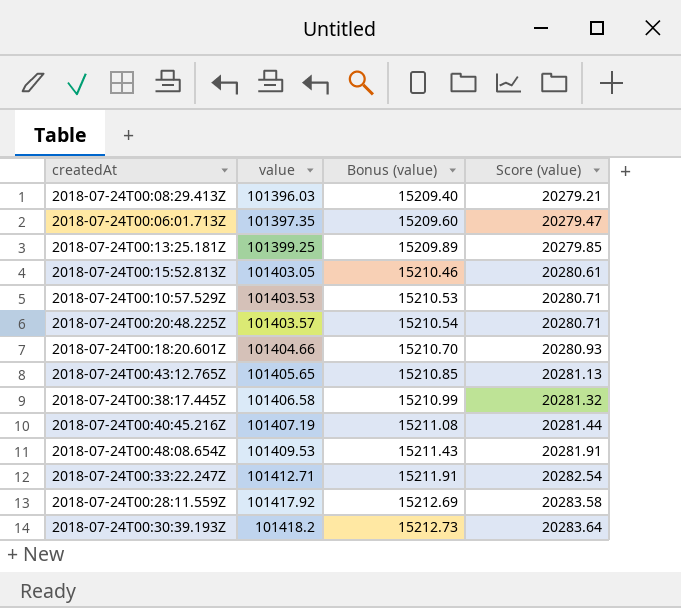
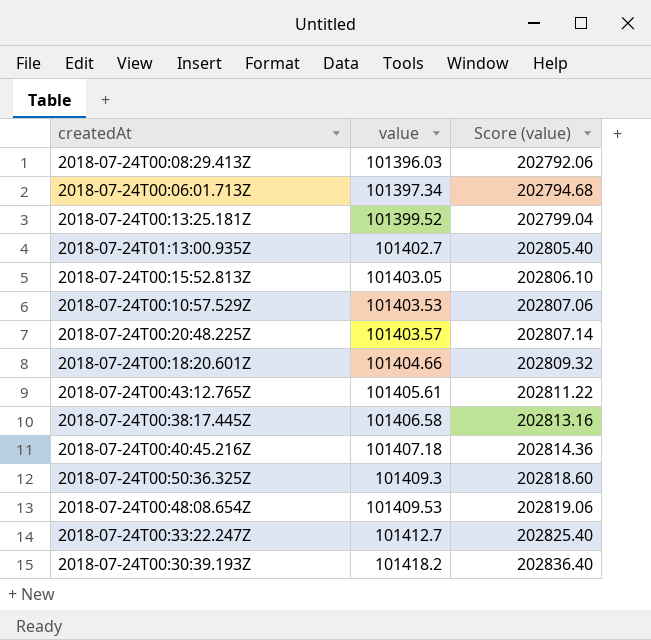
column Bonus (value) | formula: [value] * 0.15 -> none
column Score (value) | formula: [value] * 0.2 -> [value] * 2
row 2018-07-24T00:28:11.559Z: 101417.92 | 15212.69 | 20283.58 -> none
2018-07-24T00:06:01.713Z | value: 101397.35 -> 101397.34
2018-07-24T00:13:25.181Z | value: 101399.25 -> 101399.52
row 2018-07-24T01:13:00.935Z: none -> 101402.7 | 202805.40
2018-07-24T00:43:12.765Z | value: 101405.65 -> 101405.61
2018-07-24T00:40:45.216Z | value: 101407.19 -> 101407.18
row 2018-07-24T00:50:36.325Z: none -> 101409.3 | 202818.60
2018-07-24T00:33:22.247Z | value: 101412.71 -> 101412.7

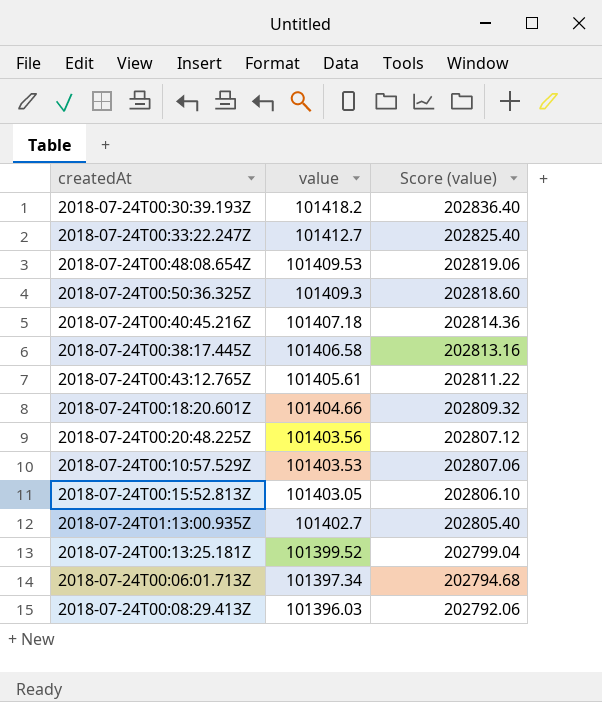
row order: value ascending -> value descending
2018-07-24T00:20:48.225Z | value: 101403.57 -> 101403.56
2018-07-24T00:20:48.225Z | Score (value): 202807.14 -> 202807.12

